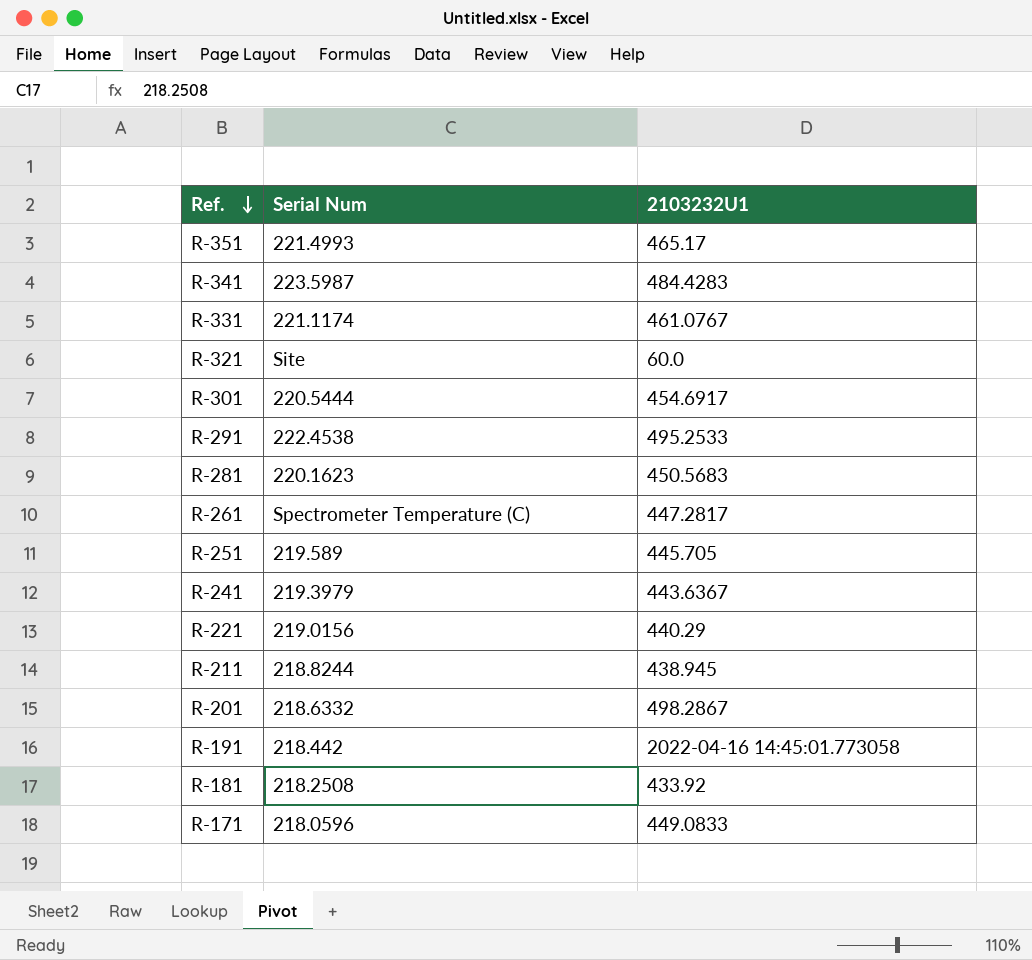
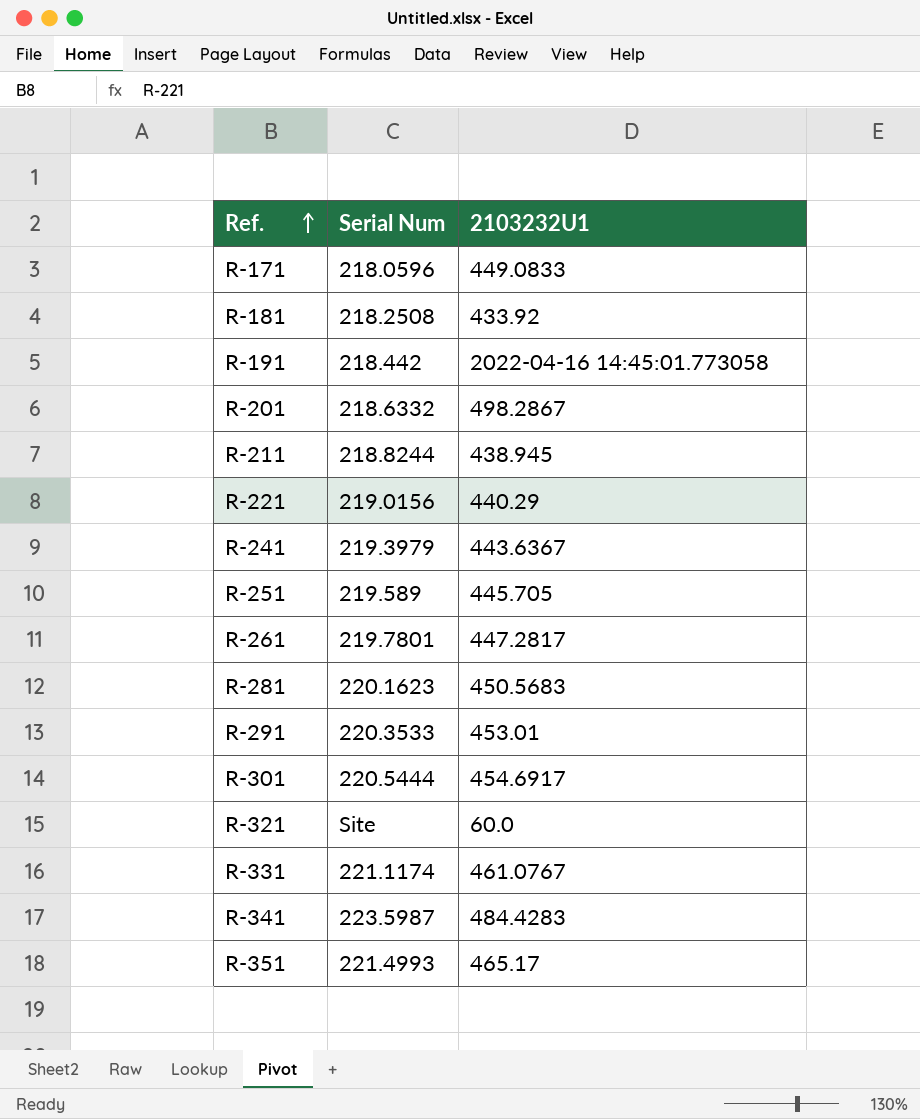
row order: Ref. descending -> Ref. ascending
R-261 | Serial Num: Spectrometer Temperature (C) -> 219.7801
R-291 | Serial Num: 222.4538 -> 220.3533
R-291 | 2103232U1: 495.2533 -> 453.01

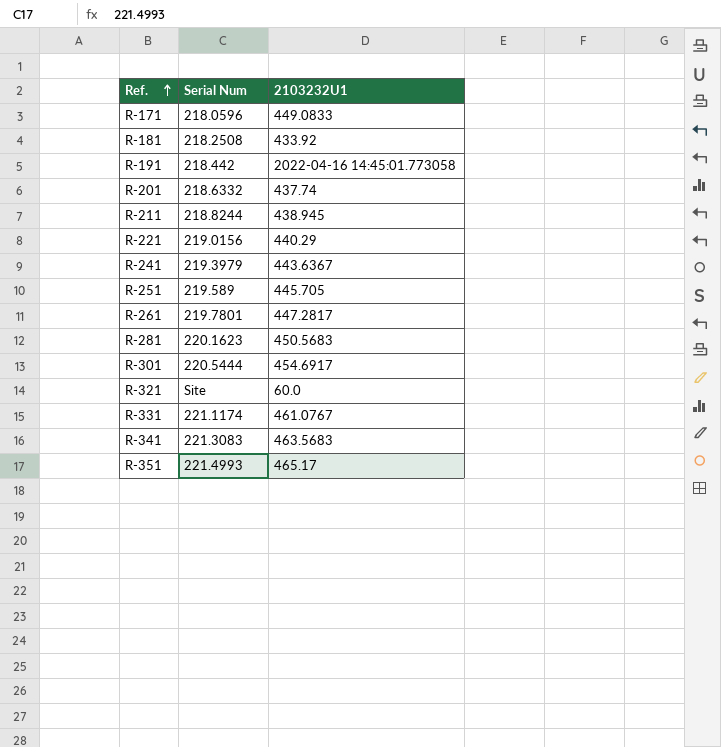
row R-291: 220.3533 | 453.01 -> none
R-201 | 2103232U1: 498.2867 -> 437.74
R-341 | Serial Num: 223.5987 -> 221.3083
R-341 | 2103232U1: 484.4283 -> 463.5683

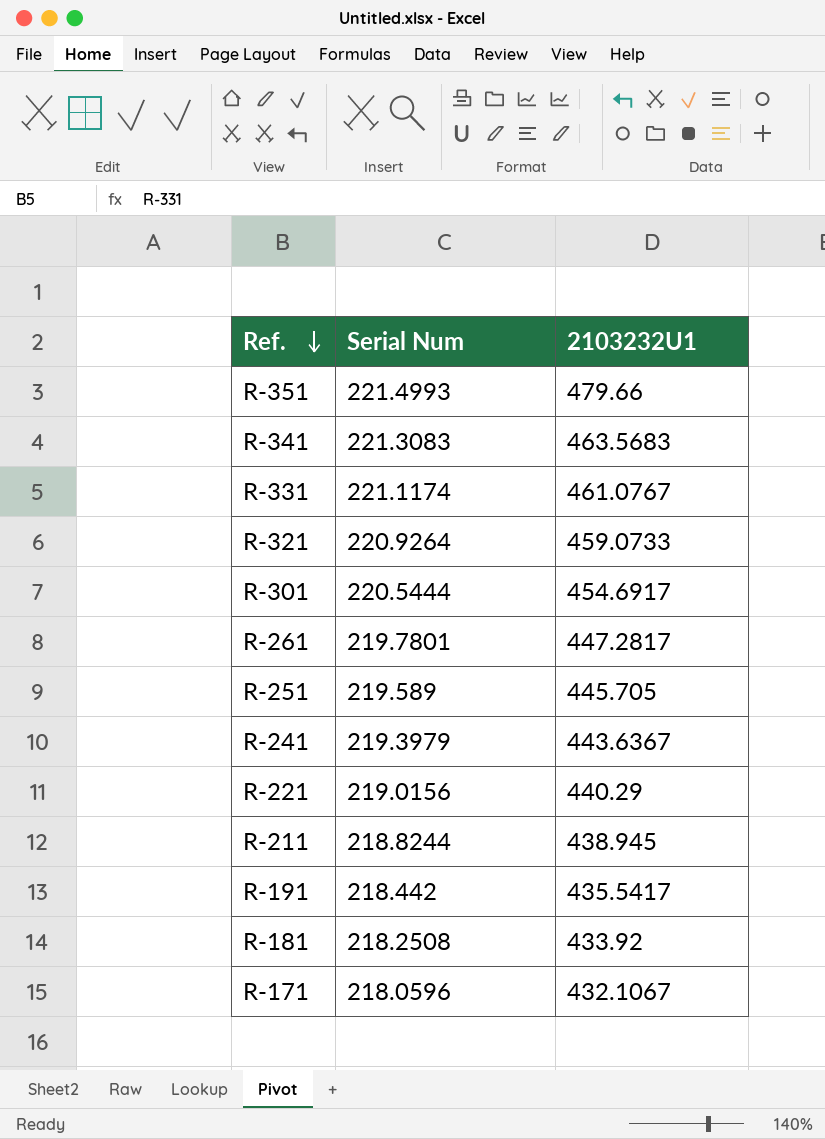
row order: Ref. ascending -> Ref. descending
row R-201: 218.6332 | 437.74 -> none
row R-281: 220.1623 | 450.5683 -> none
R-351 | 2103232U1: 465.17 -> 479.66
R-321 | Serial Num: Site -> 220.9264
R-321 | 2103232U1: 60.0 -> 459.0733
R-191 | 2103232U1: 2022-04-16 14:45:01.773058 -> 435.5417
R-171 | 2103232U1: 449.0833 -> 432.1067

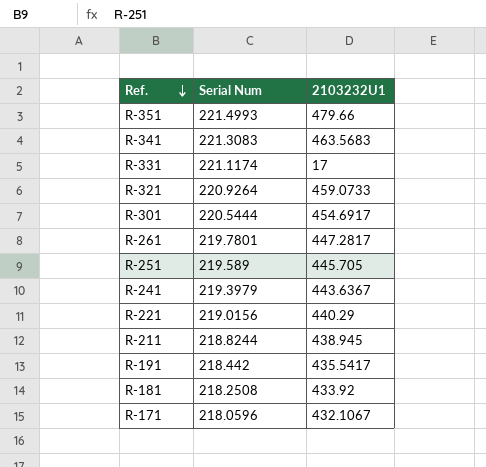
R-331 | 2103232U1: 461.0767 -> 17

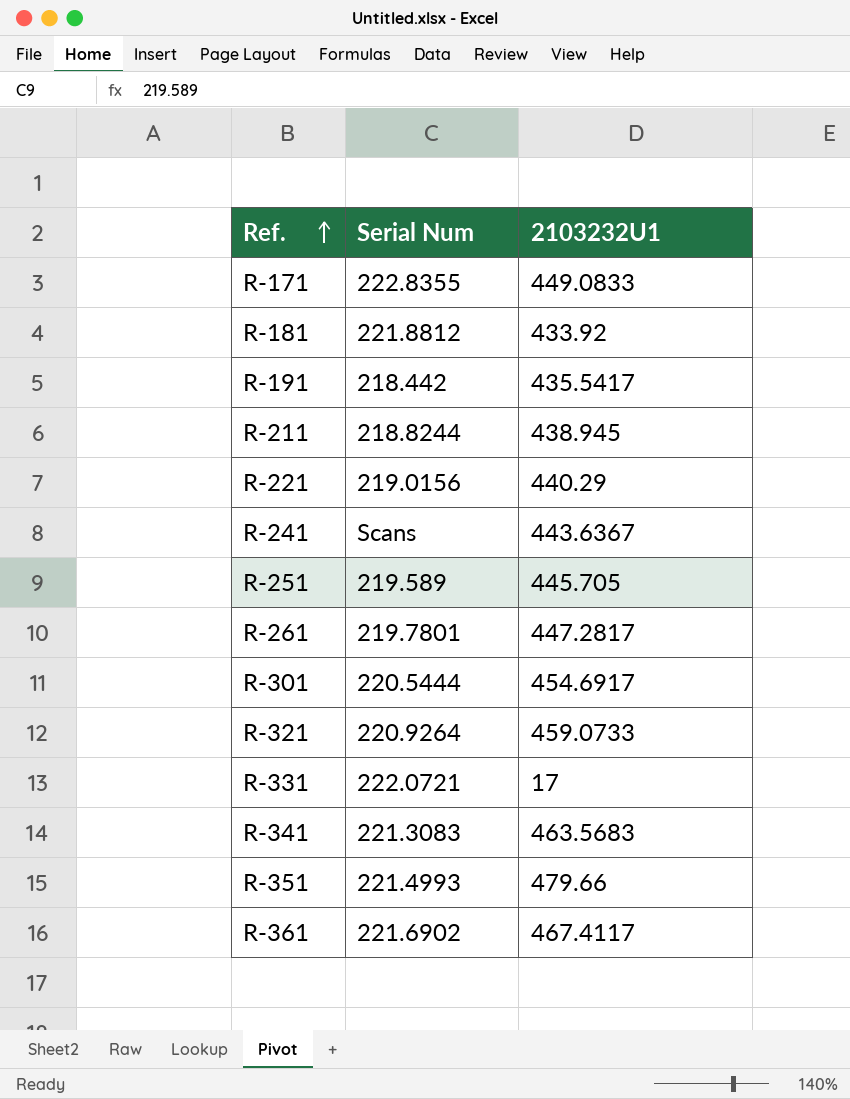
row order: Ref. descending -> Ref. ascending
R-171 | Serial Num: 218.0596 -> 222.8355
R-171 | 2103232U1: 432.1067 -> 449.0833
R-181 | Serial Num: 218.2508 -> 221.8812
R-241 | Serial Num: 219.3979 -> Scans
R-331 | Serial Num: 221.1174 -> 222.0721
row R-361: none -> 221.6902 | 467.4117

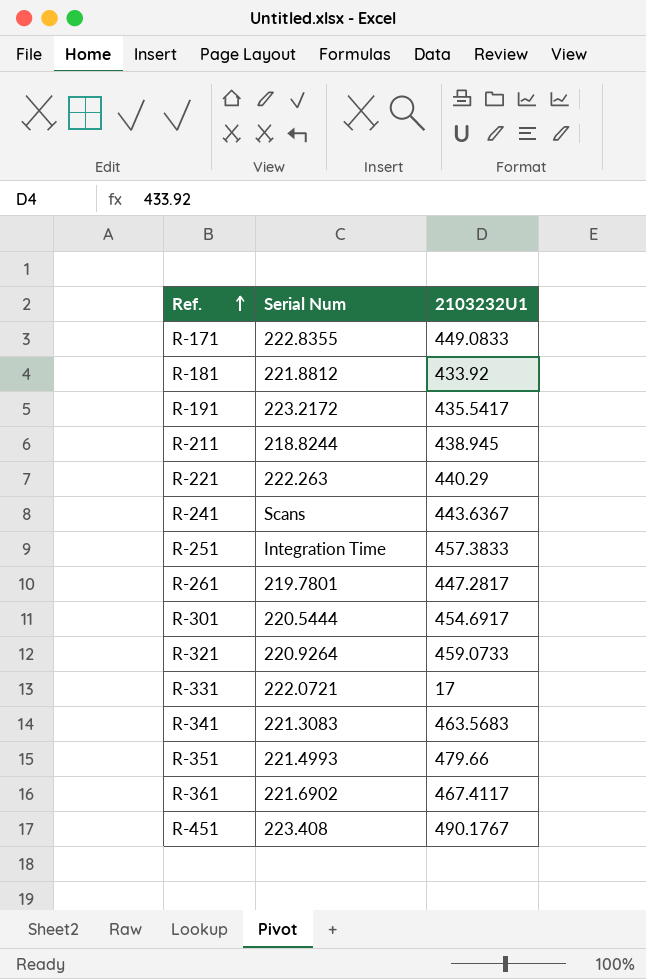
R-191 | Serial Num: 218.442 -> 223.2172
R-221 | Serial Num: 219.0156 -> 222.263
R-251 | Serial Num: 219.589 -> Integration Time
R-251 | 2103232U1: 445.705 -> 457.3833
row R-451: none -> 223.408 | 490.1767

